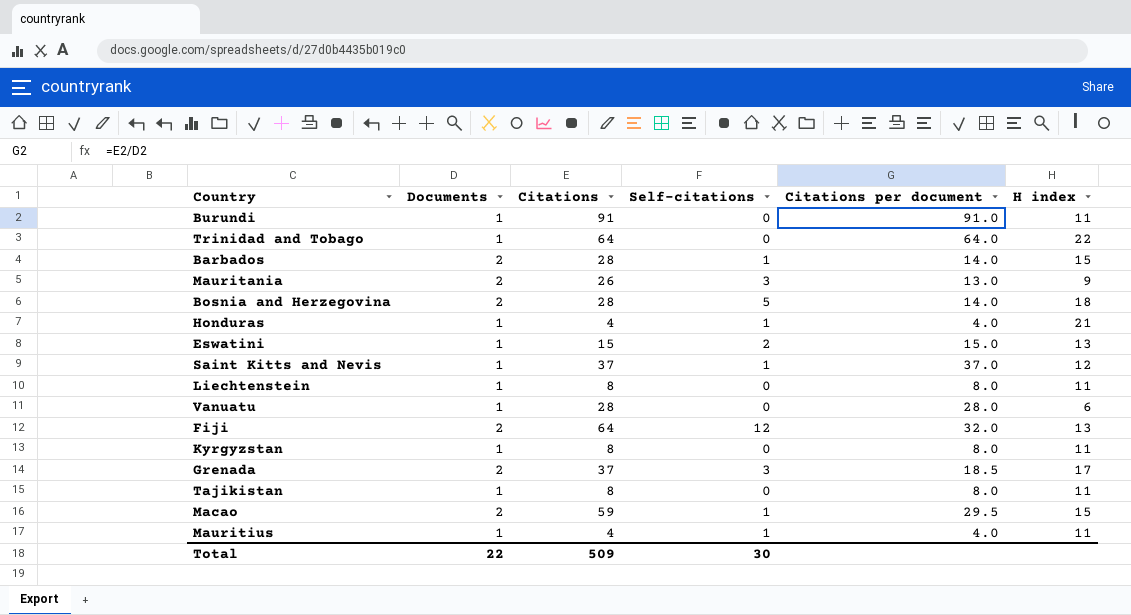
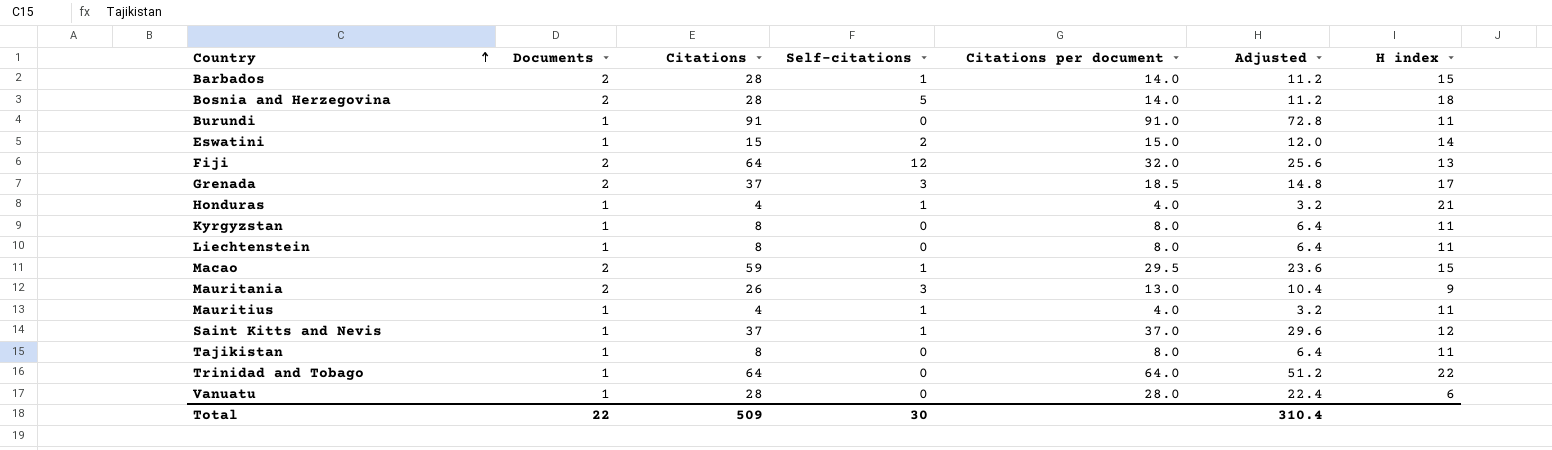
row order: none -> Country ascending
column Adjusted | formula: none -> [Citations per document] * 0.8
Eswatini | H index: 13 -> 14

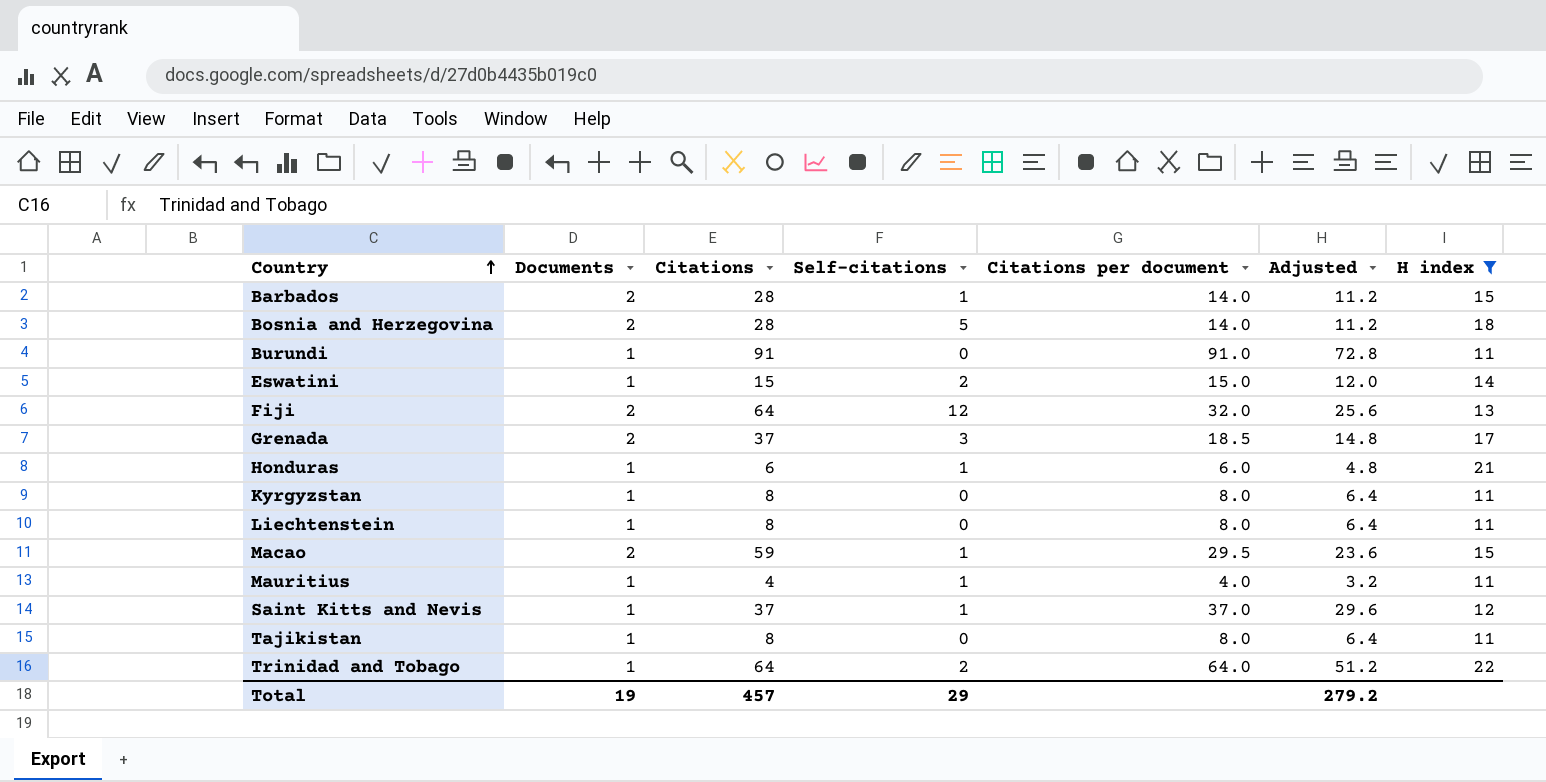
filter: none -> H index >= 11
Honduras | Citations: 4 -> 6
Honduras | Citations per document: 4.0 -> 6.0
Honduras | Adjusted: 3.2 -> 4.8
Trinidad and Tobago | Self-citations: 0 -> 2
Total | Documents: 22 -> 19
Total | Citations: 509 -> 457
Total | Self-citations: 30 -> 29
Total | Adjusted: 310.4 -> 279.2

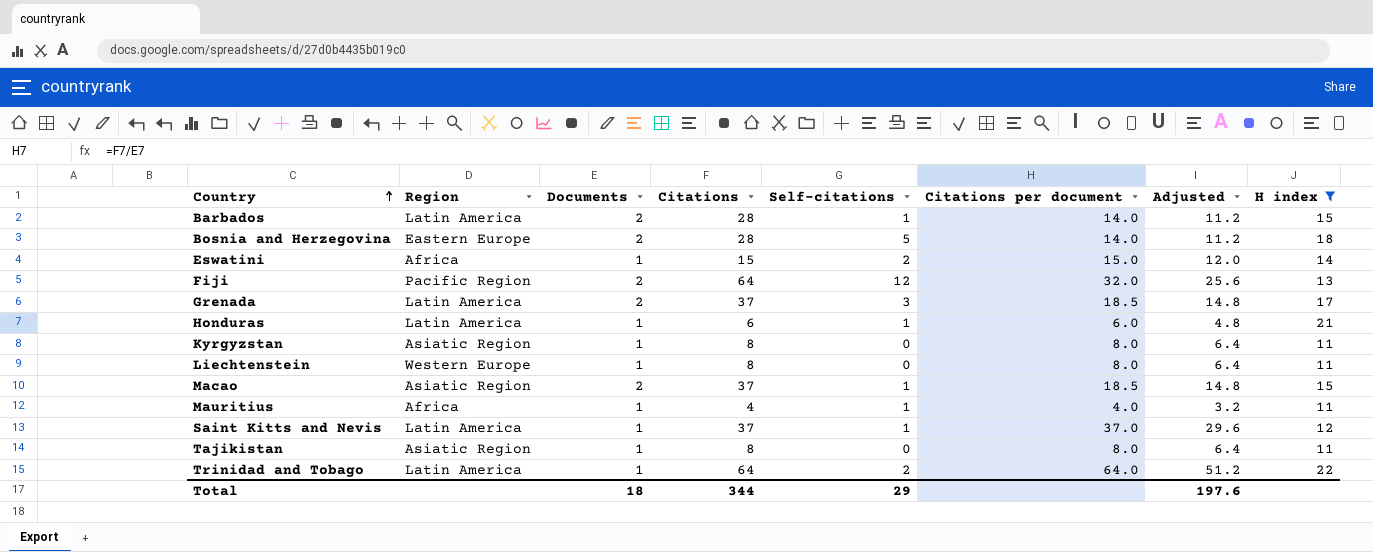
column Region | position: none -> 2
row Burundi: 1 | 91 | 0 | 91.0 | 72.8 | 11 -> none
Macao | Citations: 59 -> 37
Macao | Citations per document: 29.5 -> 18.5
Macao | Adjusted: 23.6 -> 14.8
Total | Documents: 19 -> 18
Total | Citations: 457 -> 344
Total | Adjusted: 279.2 -> 197.6

